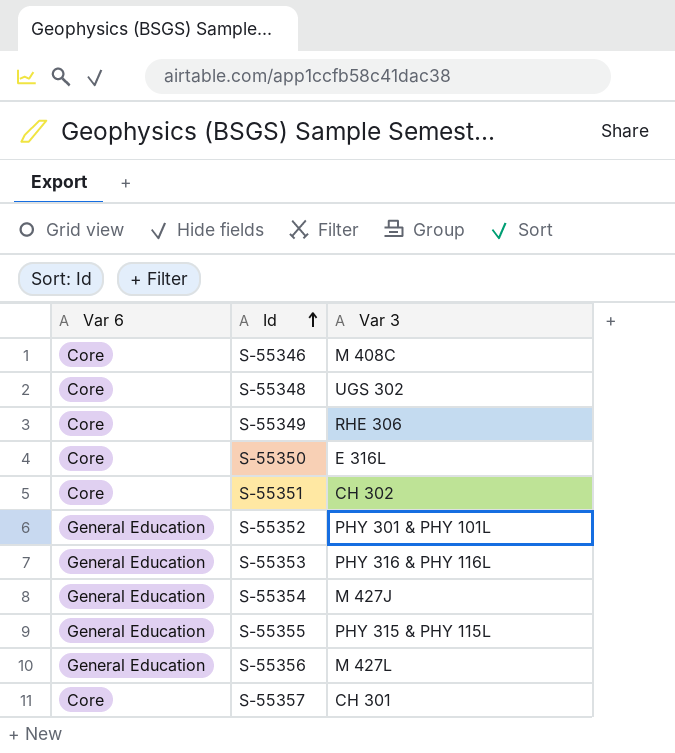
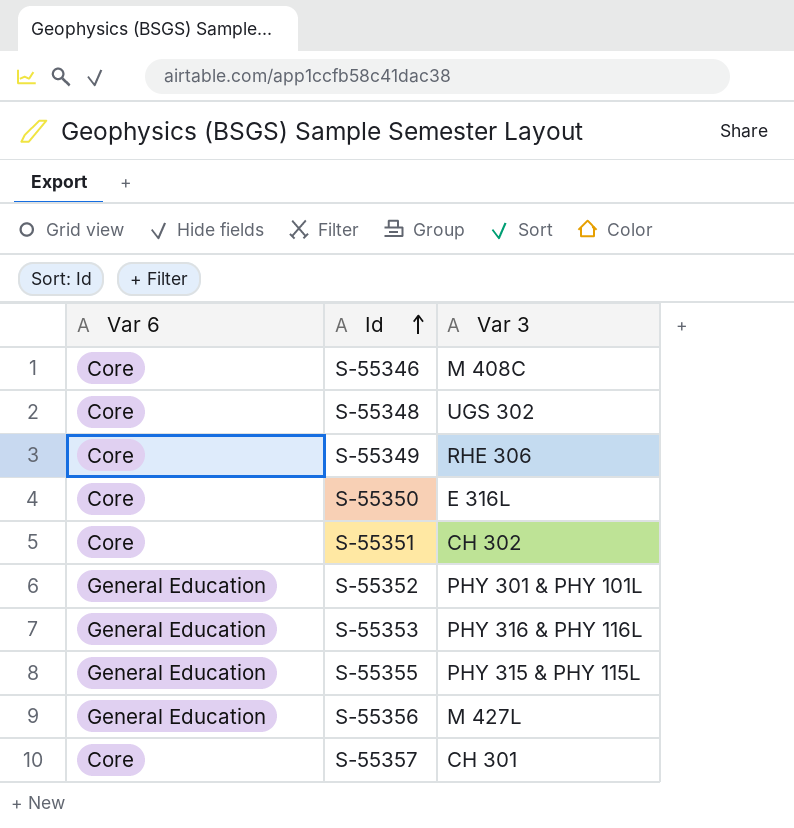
row S-55354: General Education | M 427J -> none

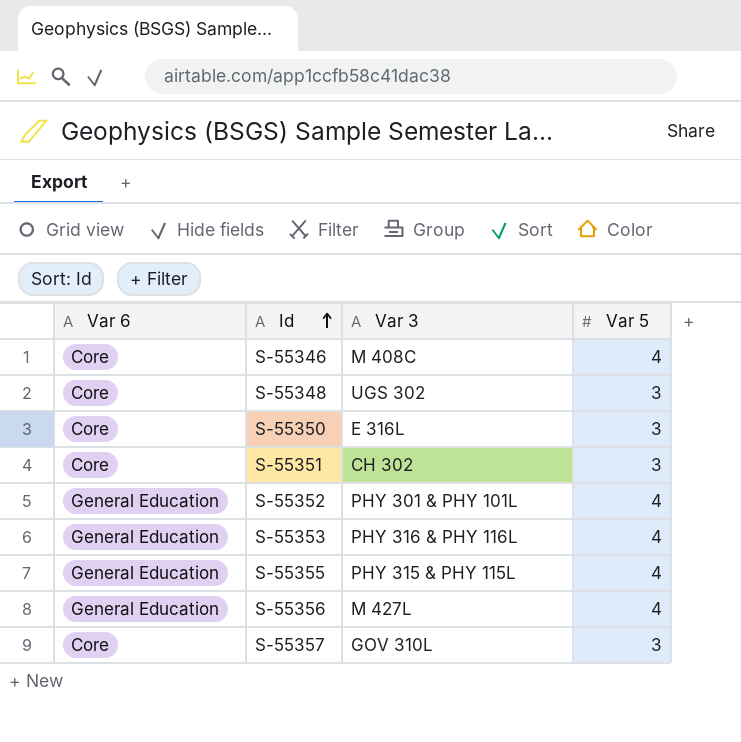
column Var 5 | position: none -> 4
row S-55349: Core | RHE 306 -> none
S-55357 | Var 3: CH 301 -> GOV 310L

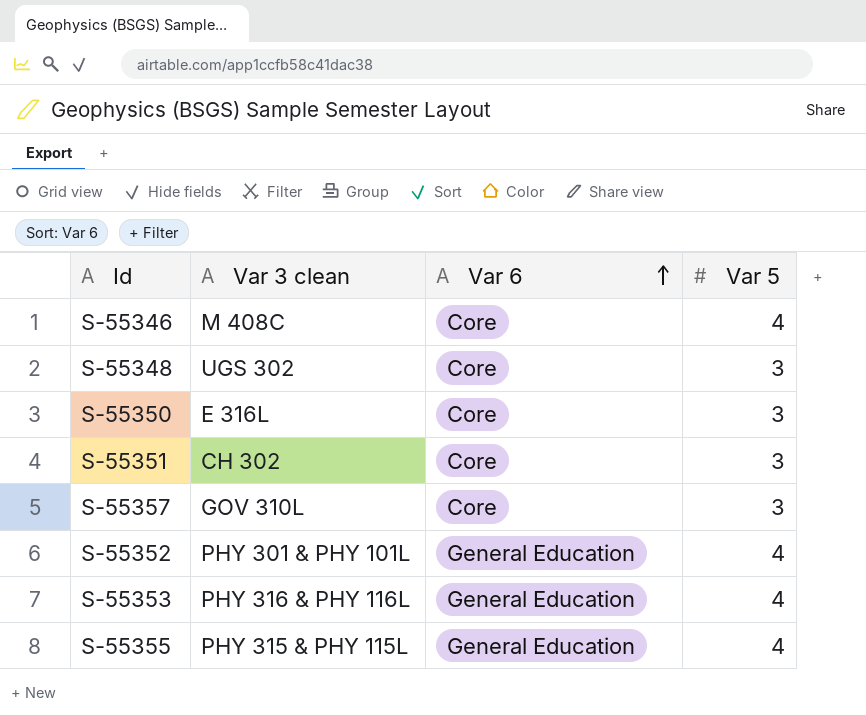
row order: Id ascending -> Var 6 ascending
column name: Var 3 -> Var 3 clean
column Var 6 | position: 1 -> 3
row S-55356: General Education | M 427L | 4 -> none

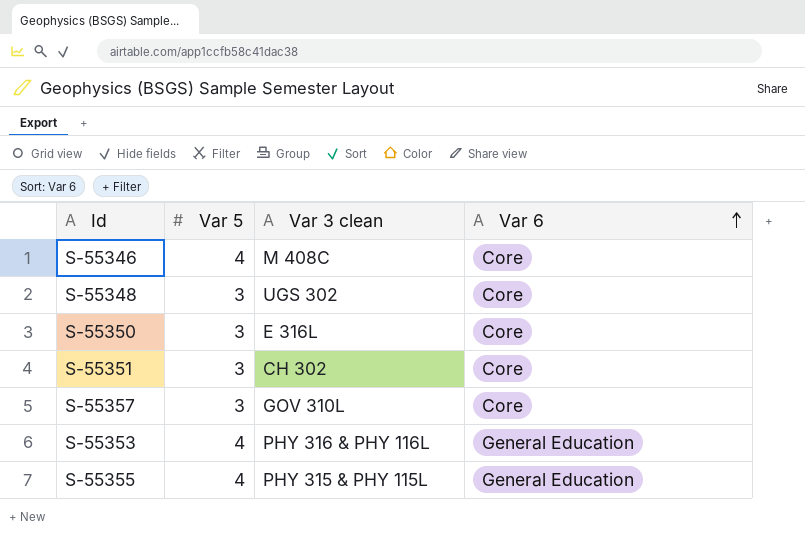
column Var 5 | position: 4 -> 2
row S-55352: PHY 301 & PHY 101L | General Education | 4 -> none

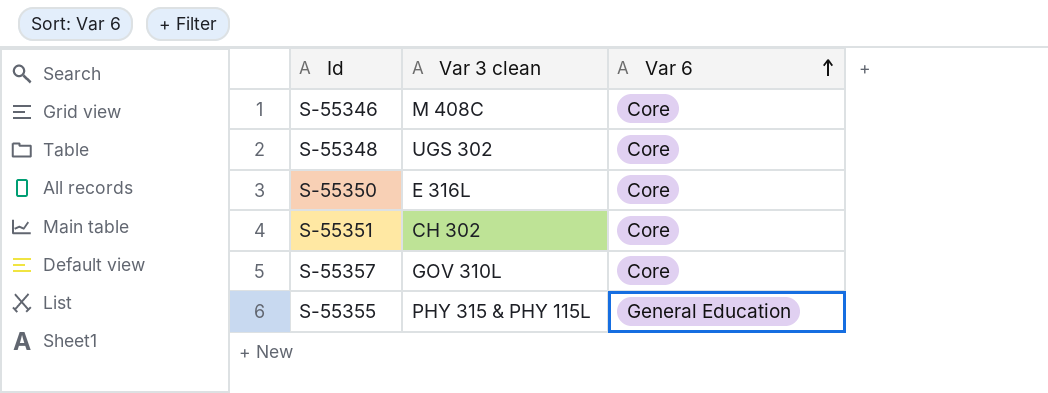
column Var 5 | position: 2 -> none
row S-55353: 4 | PHY 316 & PHY 116L | General Education -> none

